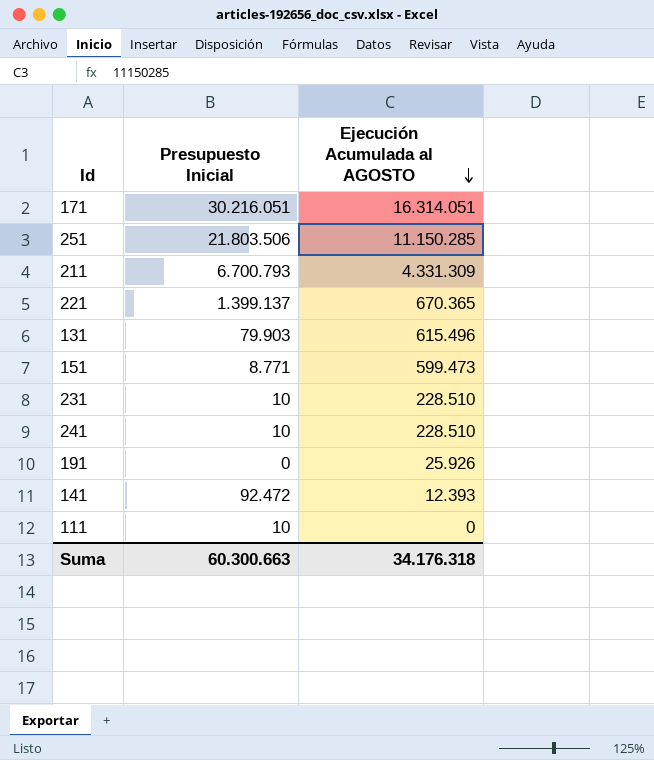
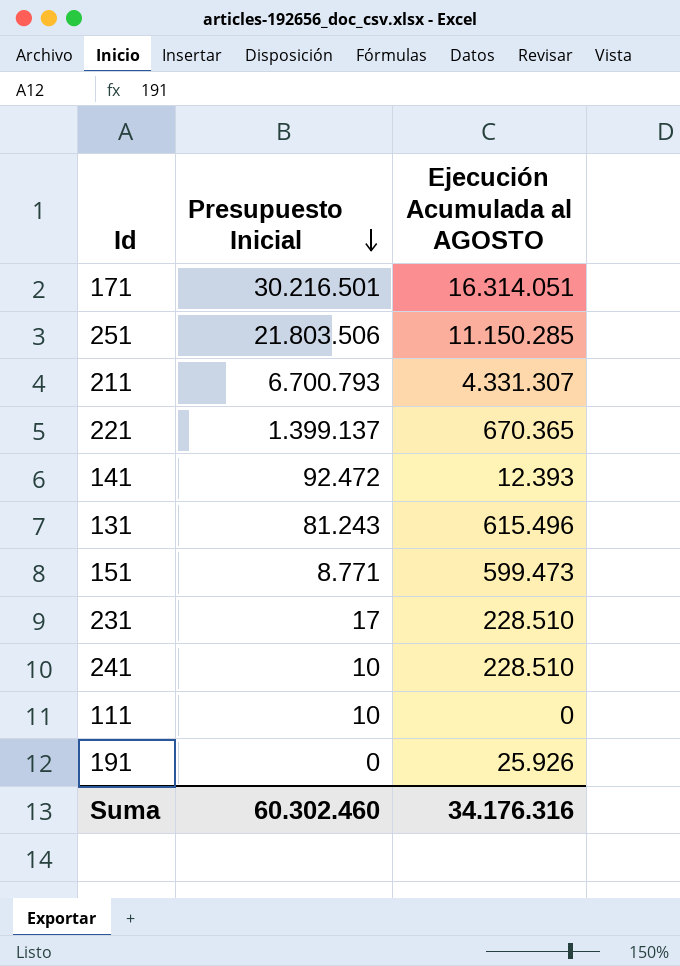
row order: Ejecución Acumulada al AGOSTO descending -> Presupuesto Inicial descending
171 | Presupuesto Inicial: 30.216.051 -> 30.216.501
211 | Ejecución Acumulada al AGOSTO: 4.331.309 -> 4.331.307
131 | Presupuesto Inicial: 79.903 -> 81.243
231 | Presupuesto Inicial: 10 -> 17
Suma | Presupuesto Inicial: 60.300.663 -> 60.302.460
Suma | Ejecución Acumulada al AGOSTO: 34.176.318 -> 34.176.316

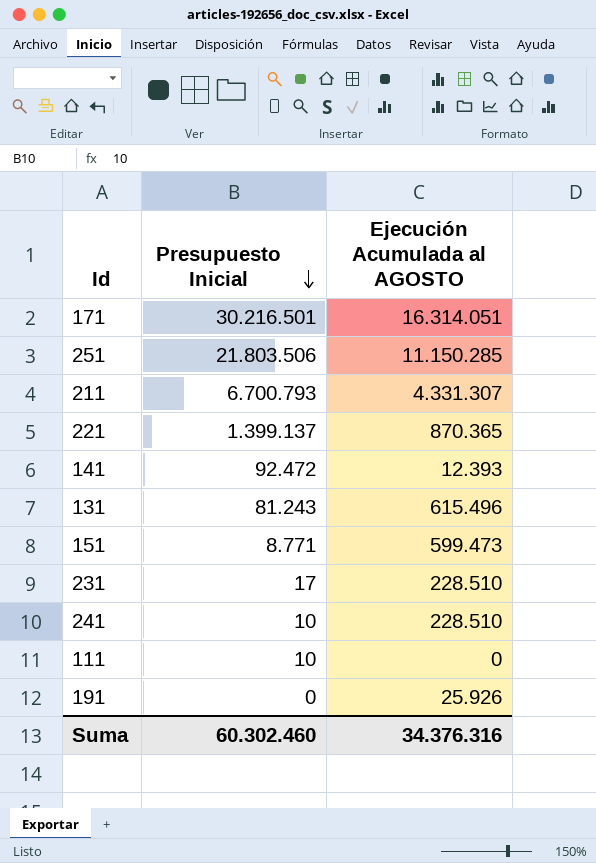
221 | Ejecución Acumulada al AGOSTO: 670.365 -> 870.365
Suma | Ejecución Acumulada al AGOSTO: 34.176.316 -> 34.376.316

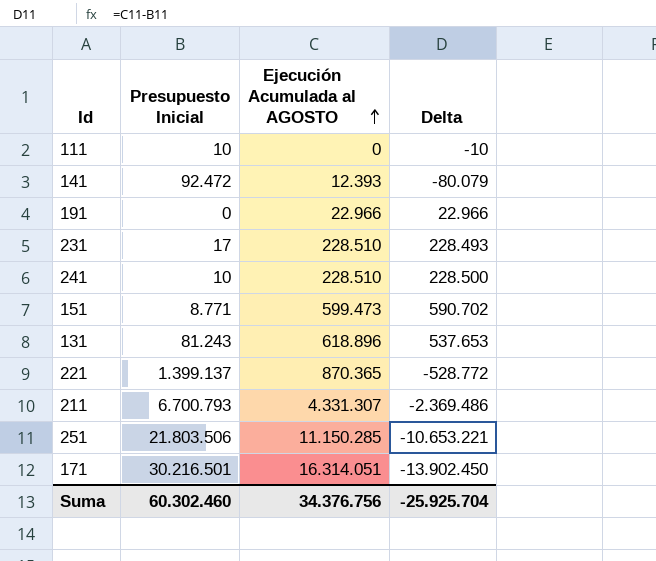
row order: Presupuesto Inicial descending -> Ejecución Acumulada al AGOSTO ascending
column Delta | formula: none -> [Ejecución Acumulada al AGOSTO] - [Presupuesto Inicial]
191 | Ejecución Acumulada al AGOSTO: 25.926 -> 22.966
131 | Ejecución Acumulada al AGOSTO: 615.496 -> 618.896
Suma | Ejecución Acumulada al AGOSTO: 34.376.316 -> 34.376.756

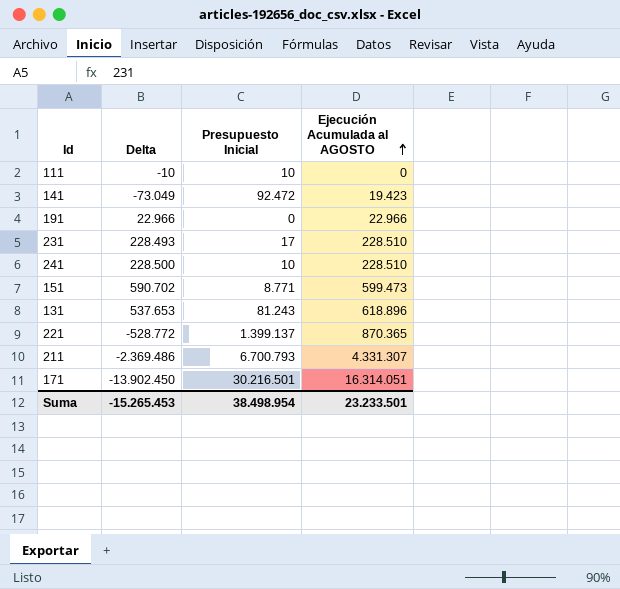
column Delta | position: 4 -> 2
row 251: 21.803.506 | 11.150.285 | -10.653.221 -> none
141 | Delta: -80.079 -> -73.049
141 | Ejecución Acumulada al AGOSTO: 12.393 -> 19.423
Suma | Delta: -25.925.704 -> -15.265.453
Suma | Presupuesto Inicial: 60.302.460 -> 38.498.954
Suma | Ejecución Acumulada al AGOSTO: 34.376.756 -> 23.233.501

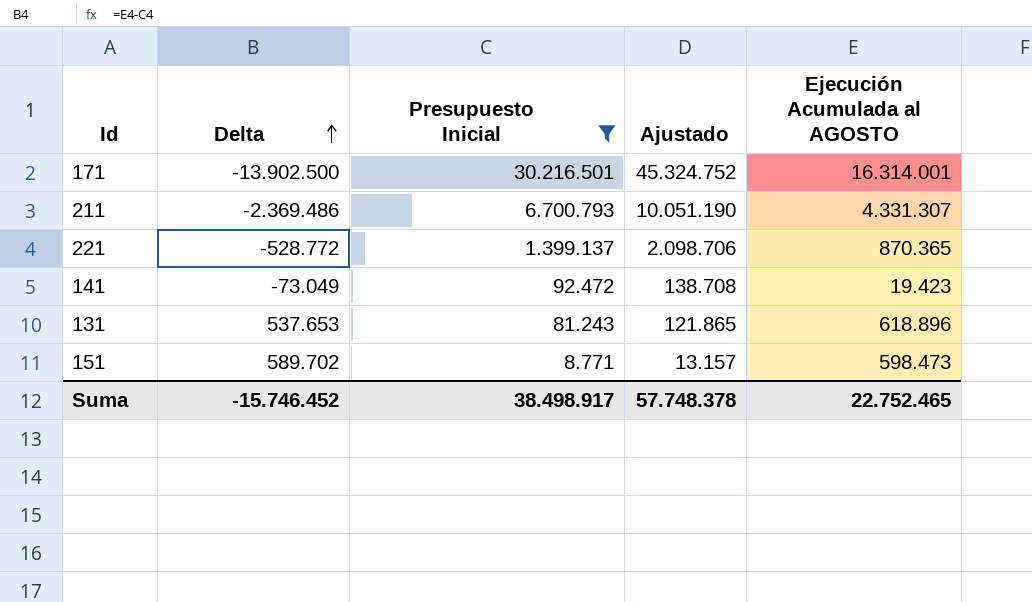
filter: none -> Presupuesto Inicial >= 8.771
row order: Ejecución Acumulada al AGOSTO ascending -> Delta ascending
column Ajustado | formula: none -> [Presupuesto Inicial] * 1,5
171 | Delta: -13.902.450 -> -13.902.500
171 | Ejecución Acumulada al AGOSTO: 16.314.051 -> 16.314.001
151 | Delta: 590.702 -> 589.702
151 | Ejecución Acumulada al AGOSTO: 599.473 -> 598.473
Suma | Delta: -15.265.453 -> -15.746.452
Suma | Presupuesto Inicial: 38.498.954 -> 38.498.917
Suma | Ejecución Acumulada al AGOSTO: 23.233.501 -> 22.752.465

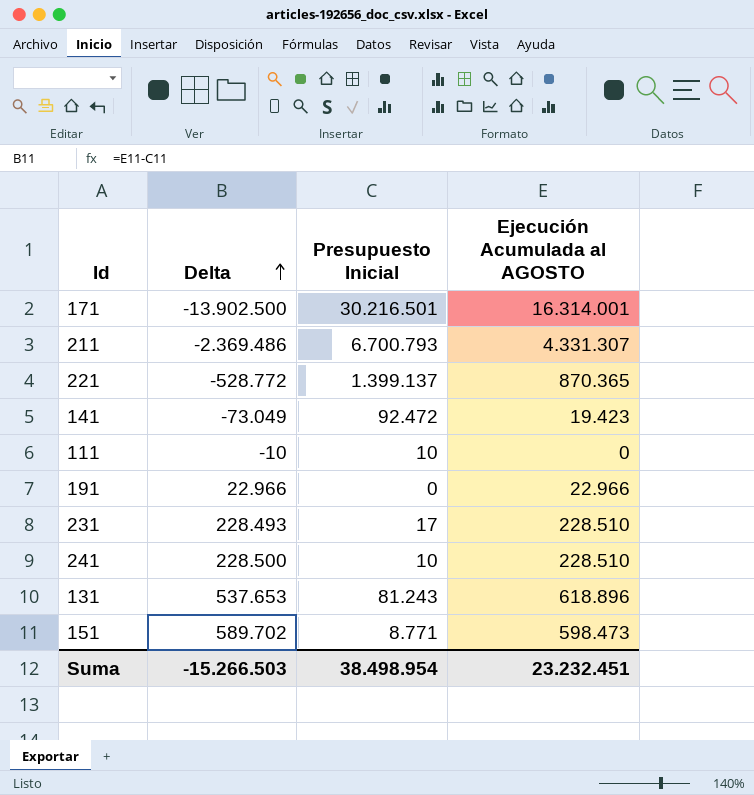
filter: Presupuesto Inicial >= 8.771 -> none
column Ajustado | formula: [Presupuesto Inicial] * 1,5 -> none
Suma | Delta: -15.746.452 -> -15.266.503
Suma | Presupuesto Inicial: 38.498.917 -> 38.498.954
Suma | Ejecución Acumulada al AGOSTO: 22.752.465 -> 23.232.451

